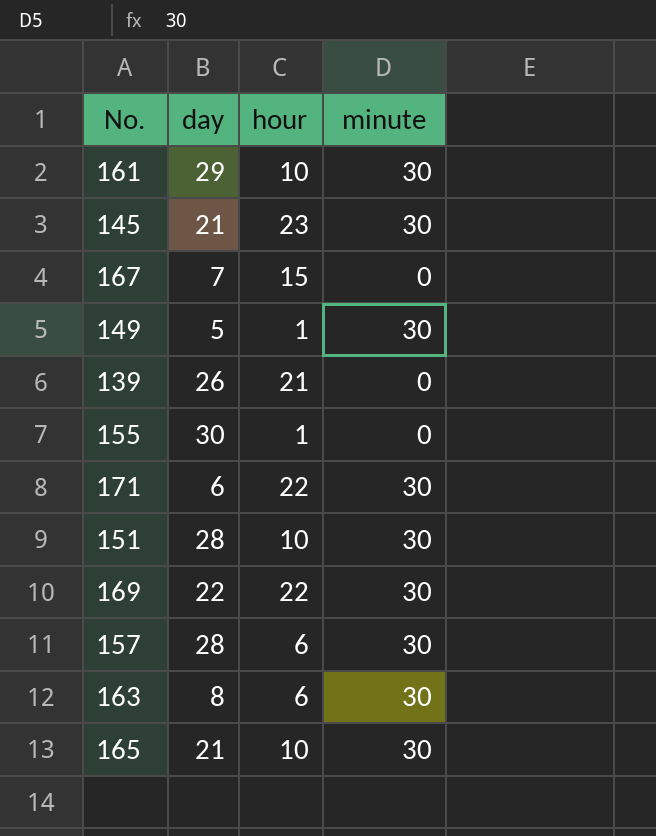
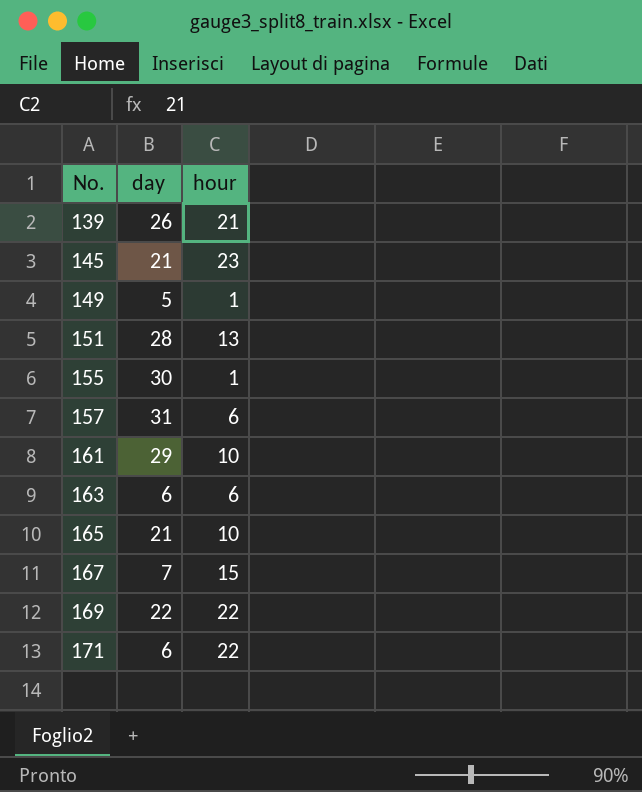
row order: none -> No. ascending
column minute | position: 4 -> none
151 | hour: 10 -> 13
157 | day: 28 -> 31
163 | day: 8 -> 6

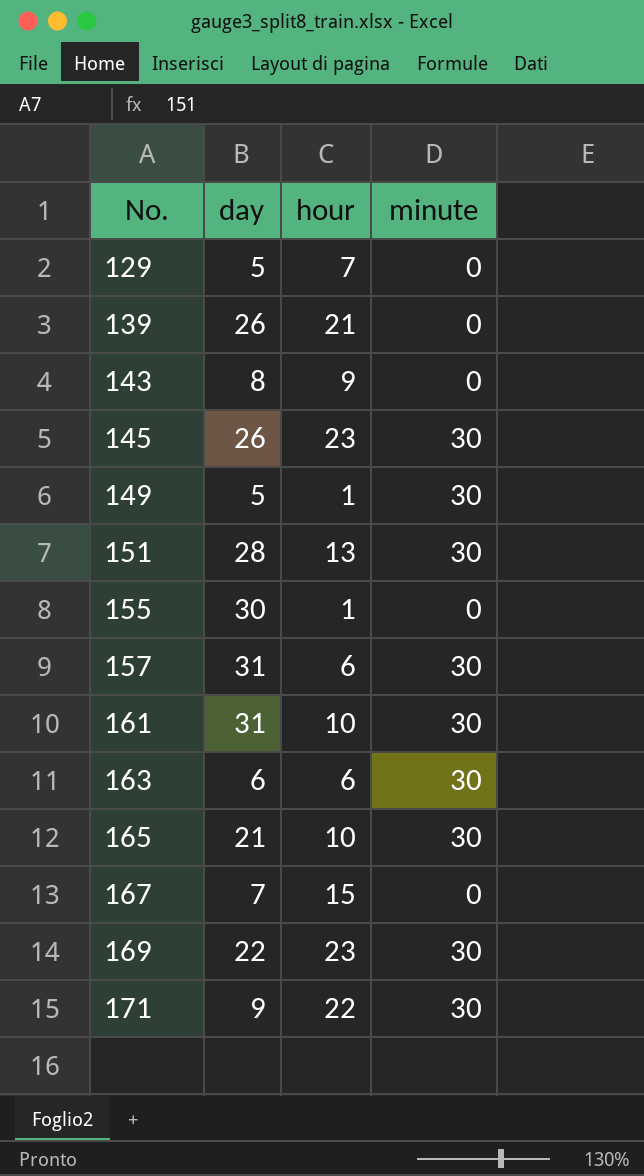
column minute | position: none -> 4
row 129: none -> 5 | 7 | 0
row 143: none -> 8 | 9 | 0
145 | day: 21 -> 26
161 | day: 29 -> 31
169 | hour: 22 -> 23
171 | day: 6 -> 9

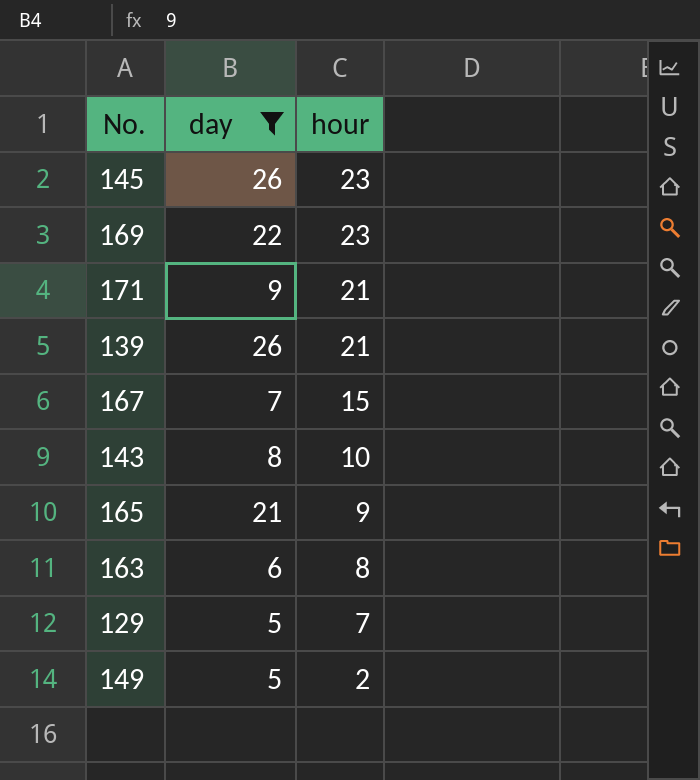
filter: none -> day <= 26
row order: No. ascending -> hour descending
column minute | position: 4 -> none
171 | hour: 22 -> 21
143 | hour: 9 -> 10
165 | hour: 10 -> 9
163 | hour: 6 -> 8
149 | hour: 1 -> 2

